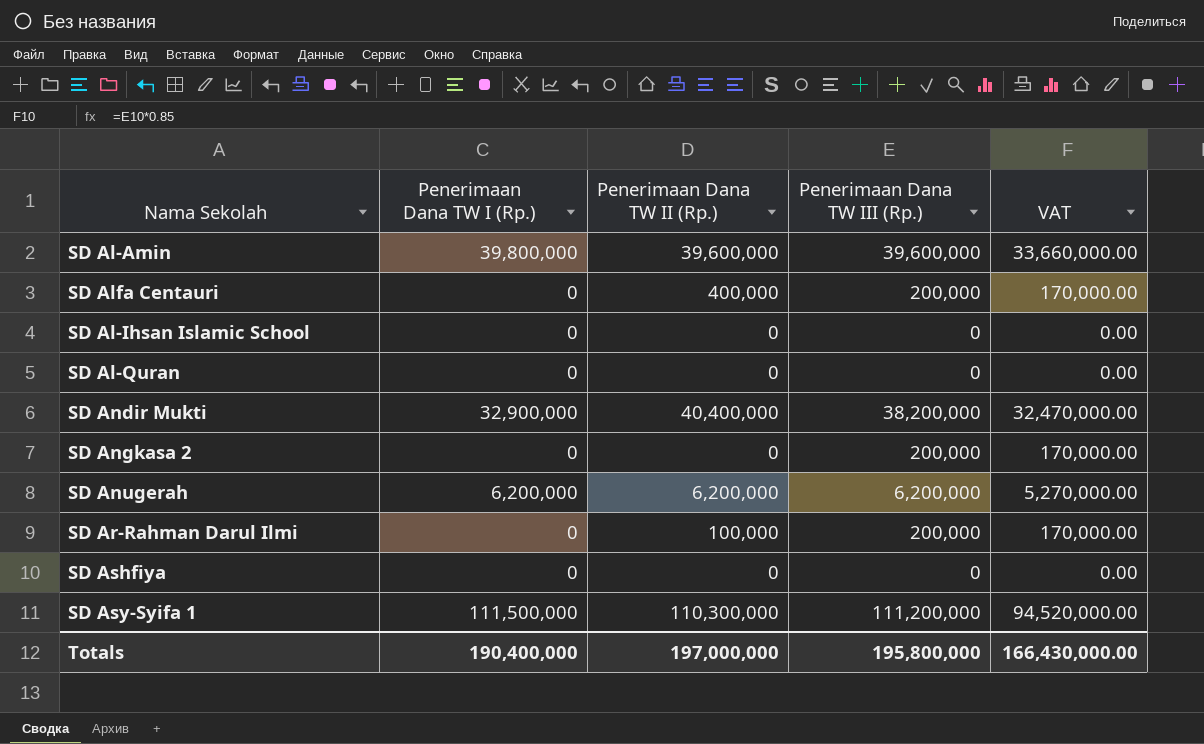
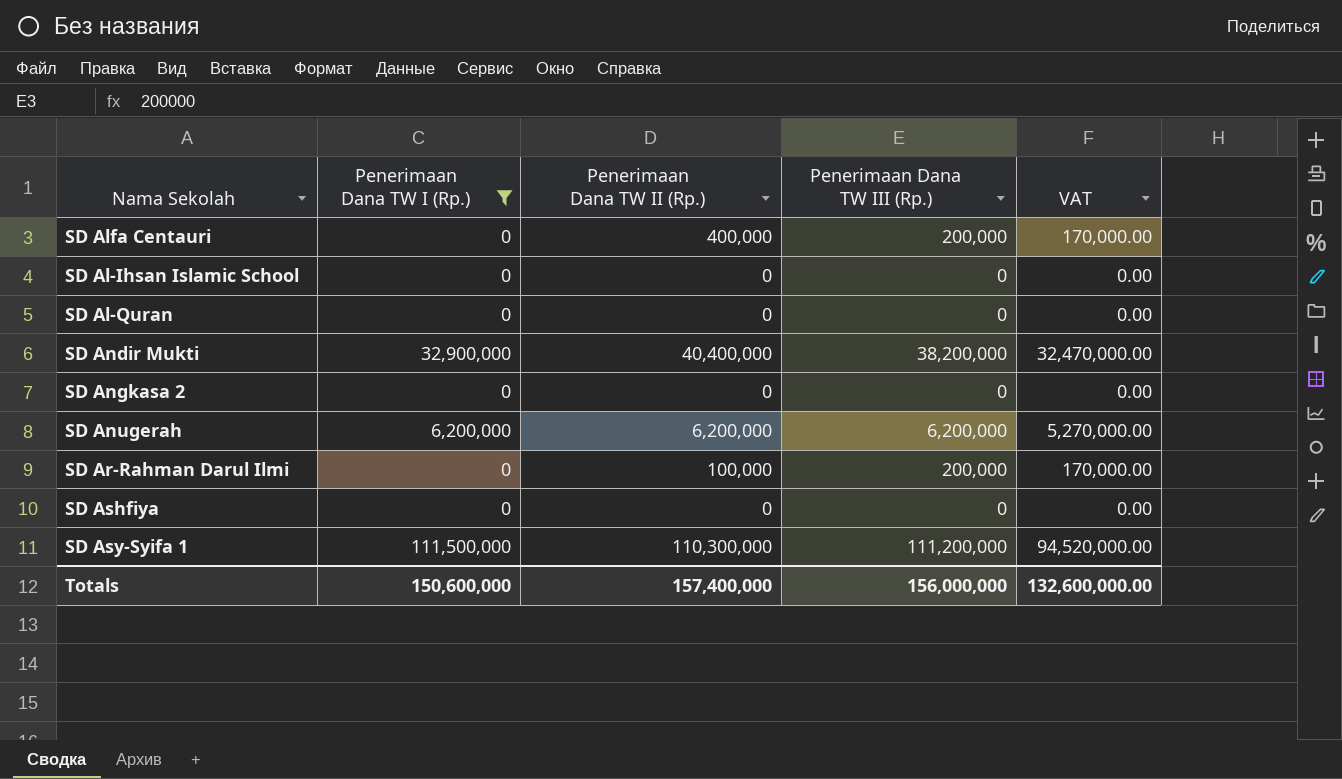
filter: none -> Penerimaan Dana TW I (Rp.) != 39,800,000
SD Angkasa 2 | Penerimaan Dana TW III (Rp.): 200,000 -> 0
SD Angkasa 2 | VAT: 170,000.00 -> 0.00
Totals | Penerimaan Dana TW I (Rp.): 190,400,000 -> 150,600,000
Totals | Penerimaan Dana TW II (Rp.): 197,000,000 -> 157,400,000
Totals | Penerimaan Dana TW III (Rp.): 195,800,000 -> 156,000,000
Totals | VAT: 166,430,000.00 -> 132,600,000.00

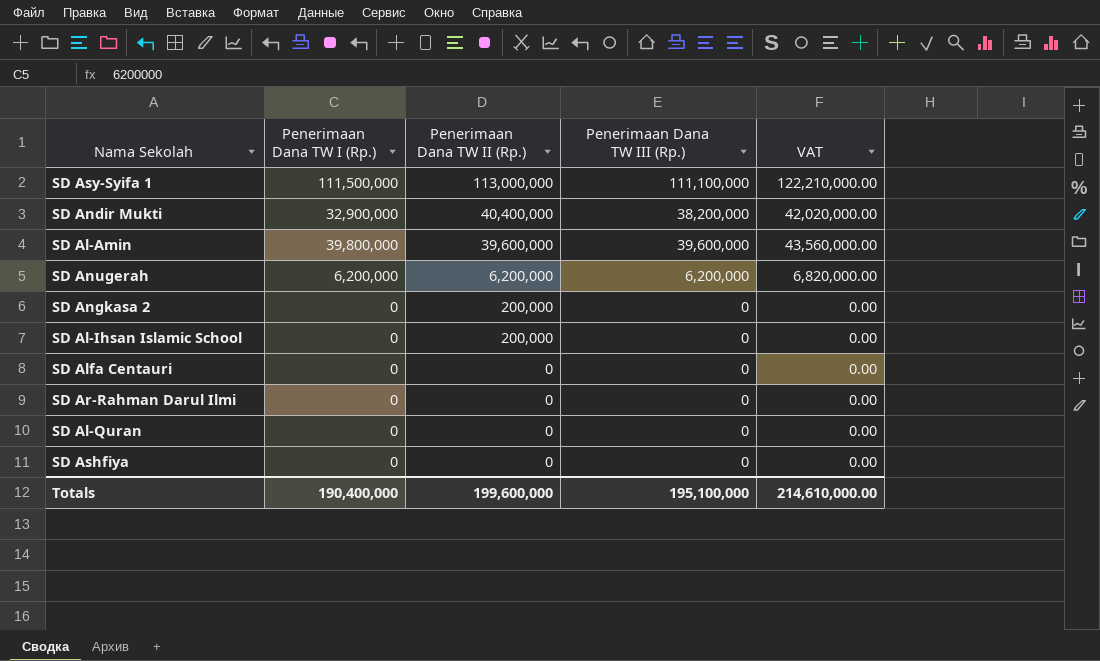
filter: Penerimaan Dana TW I (Rp.) != 39,800,000 -> none
row order: none -> Penerimaan Dana TW II (Rp.) descending
column VAT | formula: [Penerimaan Dana TW III (Rp.)] * 0.85 -> [Penerimaan Dana TW III (Rp.)] * 1.1
SD Asy-Syifa 1 | Penerimaan Dana TW II (Rp.): 110,300,000 -> 113,000,000
SD Asy-Syifa 1 | Penerimaan Dana TW III (Rp.): 111,200,000 -> 111,100,000
SD Angkasa 2 | Penerimaan Dana TW II (Rp.): 0 -> 200,000
SD Al-Ihsan Islamic School | Penerimaan Dana TW II (Rp.): 0 -> 200,000
SD Alfa Centauri | Penerimaan Dana TW II (Rp.): 400,000 -> 0
SD Alfa Centauri | Penerimaan Dana TW III (Rp.): 200,000 -> 0
SD Ar-Rahman Darul Ilmi | Penerimaan Dana TW II (Rp.): 100,000 -> 0
SD Ar-Rahman Darul Ilmi | Penerimaan Dana TW III (Rp.): 200,000 -> 0
Totals | Penerimaan Dana TW I (Rp.): 150,600,000 -> 190,400,000
Totals | Penerimaan Dana TW II (Rp.): 157,400,000 -> 199,600,000
Totals | Penerimaan Dana TW III (Rp.): 156,000,000 -> 195,100,000
Totals | VAT: 132,600,000.00 -> 214,610,000.00

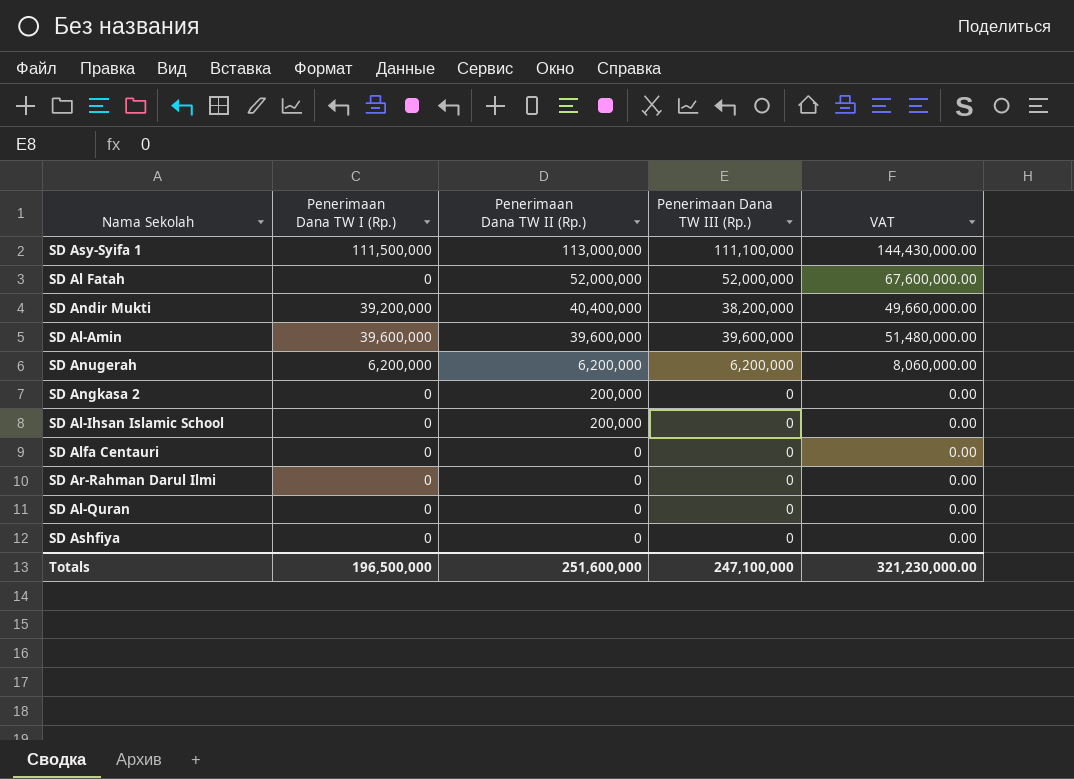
column VAT | formula: [Penerimaan Dana TW III (Rp.)] * 1.1 -> [Penerimaan Dana TW III (Rp.)] * 1.3
row SD Al Fatah: none -> 0 | 52,000,000 | 52,000,000 | 67,600,000.00
SD Andir Mukti | Penerimaan Dana TW I (Rp.): 32,900,000 -> 39,200,000
SD Al-Amin | Penerimaan Dana TW I (Rp.): 39,800,000 -> 39,600,000
Totals | Penerimaan Dana TW I (Rp.): 190,400,000 -> 196,500,000
Totals | Penerimaan Dana TW II (Rp.): 199,600,000 -> 251,600,000
Totals | Penerimaan Dana TW III (Rp.): 195,100,000 -> 247,100,000
Totals | VAT: 214,610,000.00 -> 321,230,000.00

